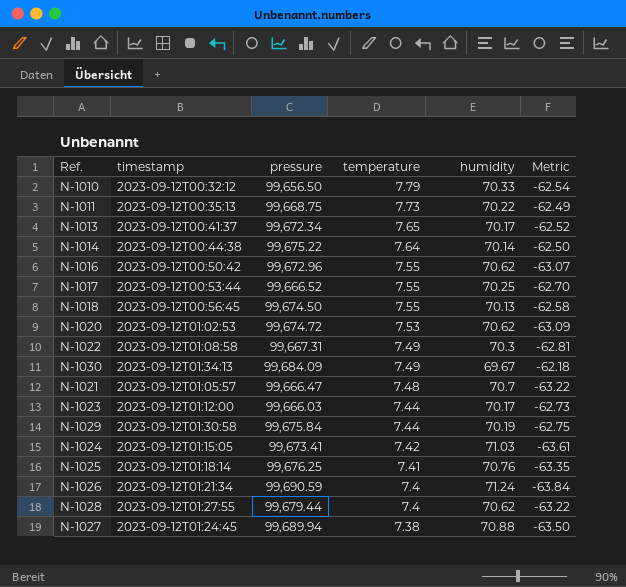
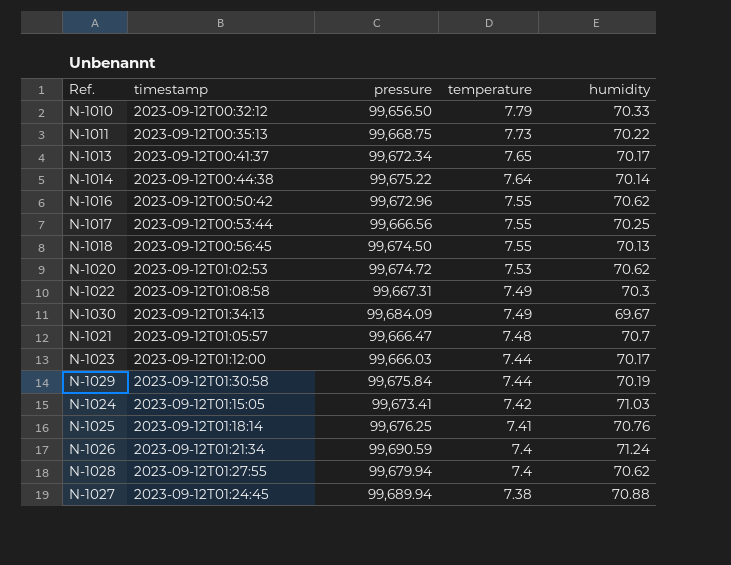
column Metric | formula: [temperature] - [humidity] -> none
N-1017 | pressure: 99,666.52 -> 99,666.56
N-1028 | pressure: 99,679.44 -> 99,679.94

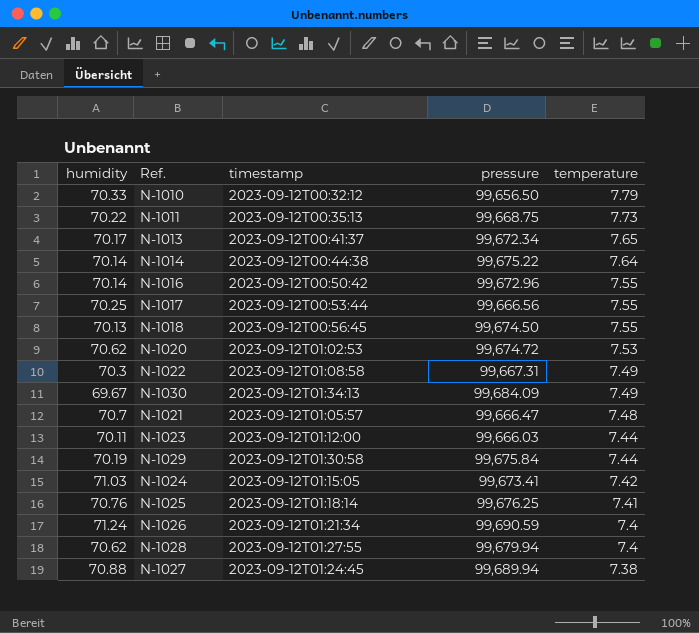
column humidity | position: 5 -> 1
N-1016 | humidity: 70.62 -> 70.14
N-1023 | humidity: 70.17 -> 70.11

